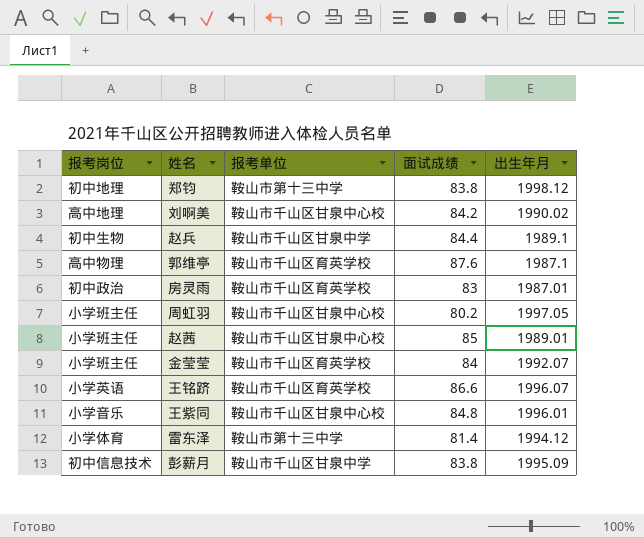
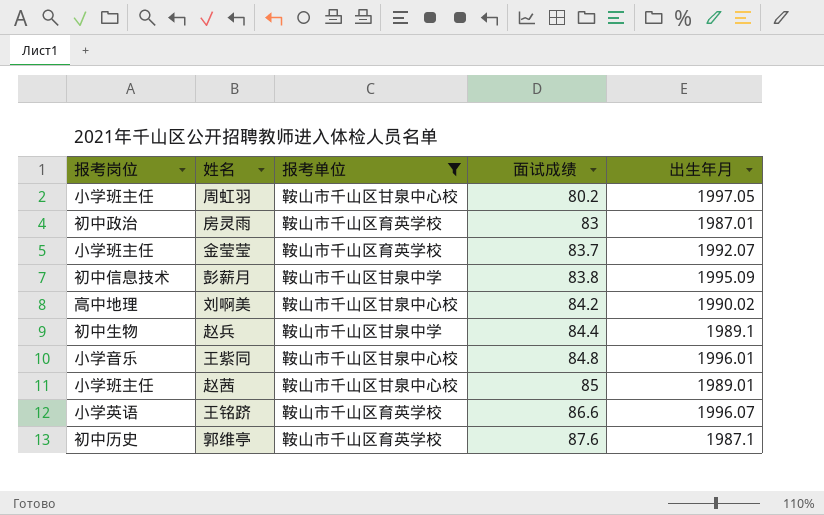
filter: none -> 报考单位 != 鞍山市第十三中学
row order: none -> 面试成绩 ascending
金莹莹 | 面试成绩: 84 -> 83.7
郭维亭 | 报考岗位: 高中物理 -> 初中历史

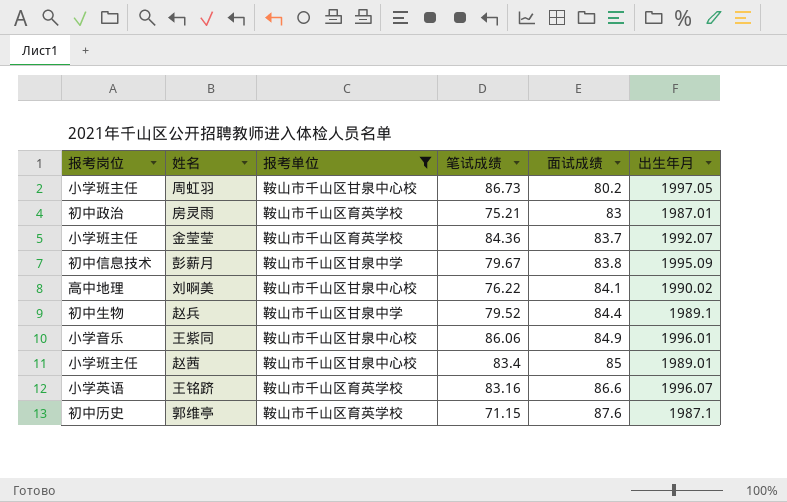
column 笔试成绩 | position: none -> 4
刘啊美 | 面试成绩: 84.2 -> 84.1
王紫同 | 面试成绩: 84.8 -> 84.9

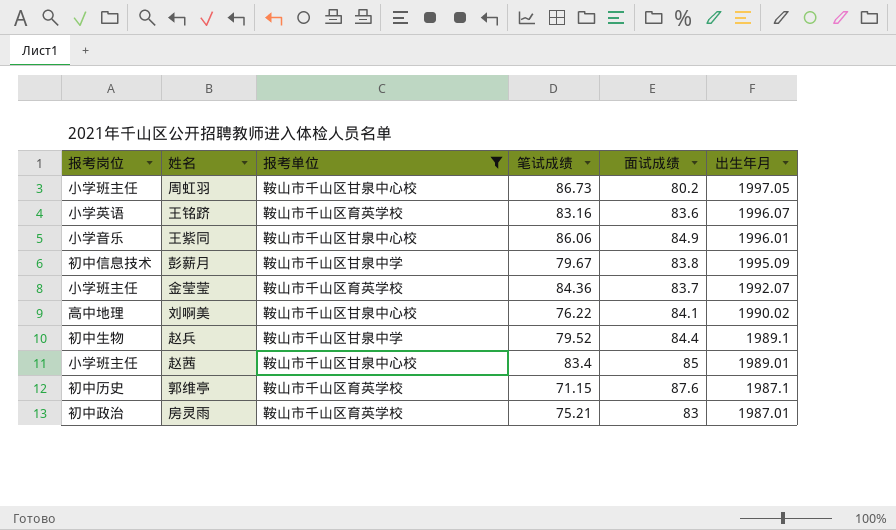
row order: 面试成绩 ascending -> 出生年月 descending
王铭跻 | 面试成绩: 86.6 -> 83.6

